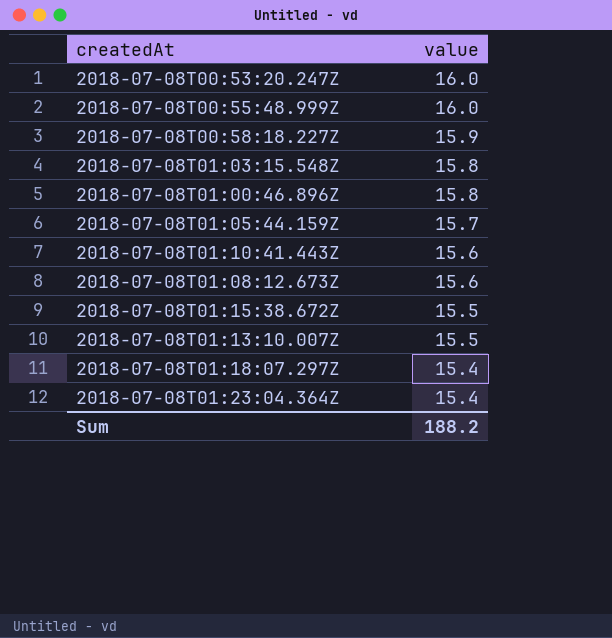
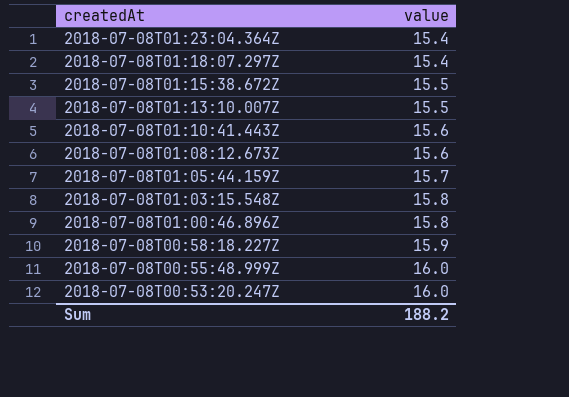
row order: value descending -> createdAt descending

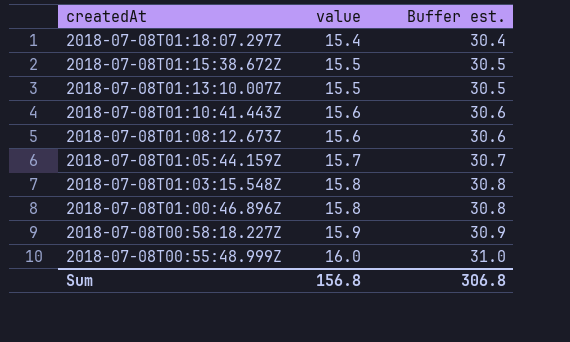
column Buffer est. | formula: none -> [value] + 15
row 2018-07-08T01:23:04.364Z: 15.4 -> none
row 2018-07-08T00:53:20.247Z: 16.0 -> none
Sum | value: 188.2 -> 156.8

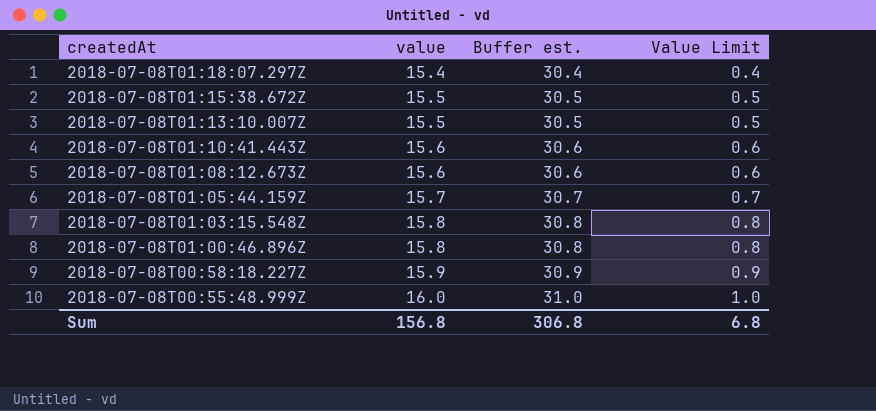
column Value Limit | formula: none -> [value] - 15

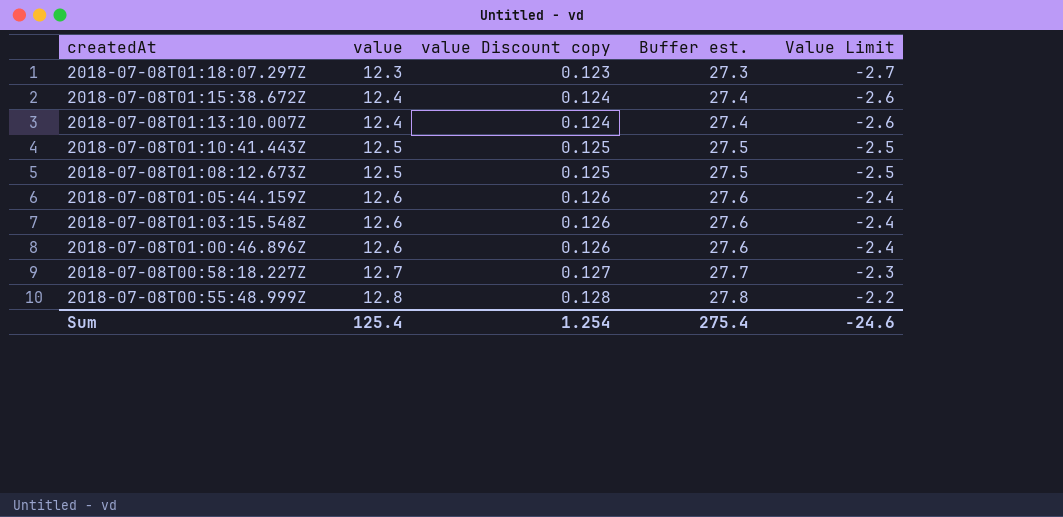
column value Discount copy | formula: none -> [value] * 0.01
2018-07-08T01:18:07.297Z | value: 15.4 -> 12.3
2018-07-08T01:18:07.297Z | Buffer est.: 30.4 -> 27.3
2018-07-08T01:18:07.297Z | Value Limit: 0.4 -> -2.7
2018-07-08T01:15:38.672Z | value: 15.5 -> 12.4
2018-07-08T01:15:38.672Z | Buffer est.: 30.5 -> 27.4
2018-07-08T01:15:38.672Z | Value Limit: 0.5 -> -2.6
2018-07-08T01:13:10.007Z | value: 15.5 -> 12.4
2018-07-08T01:13:10.007Z | Buffer est.: 30.5 -> 27.4
2018-07-08T01:13:10.007Z | Value Limit: 0.5 -> -2.6
2018-07-08T01:10:41.443Z | value: 15.6 -> 12.5
2018-07-08T01:10:41.443Z | Buffer est.: 30.6 -> 27.5
2018-07-08T01:10:41.443Z | Value Limit: 0.6 -> -2.5
2018-07-08T01:08:12.673Z | value: 15.6 -> 12.5
2018-07-08T01:08:12.673Z | Buffer est.: 30.6 -> 27.5
2018-07-08T01:08:12.673Z | Value Limit: 0.6 -> -2.5
2018-07-08T01:05:44.159Z | value: 15.7 -> 12.6
2018-07-08T01:05:44.159Z | Buffer est.: 30.7 -> 27.6
2018-07-08T01:05:44.159Z | Value Limit: 0.7 -> -2.4
2018-07-08T01:03:15.548Z | value: 15.8 -> 12.6
2018-07-08T01:03:15.548Z | Buffer est.: 30.8 -> 27.6
2018-07-08T01:03:15.548Z | Value Limit: 0.8 -> -2.4
2018-07-08T01:00:46.896Z | value: 15.8 -> 12.6
2018-07-08T01:00:46.896Z | Buffer est.: 30.8 -> 27.6
2018-07-08T01:00:46.896Z | Value Limit: 0.8 -> -2.4
2018-07-08T00:58:18.227Z | value: 15.9 -> 12.7
2018-07-08T00:58:18.227Z | Buffer est.: 30.9 -> 27.7
2018-07-08T00:58:18.227Z | Value Limit: 0.9 -> -2.3
2018-07-08T00:55:48.999Z | value: 16.0 -> 12.8
2018-07-08T00:55:48.999Z | Buffer est.: 31.0 -> 27.8
2018-07-08T00:55:48.999Z | Value Limit: 1.0 -> -2.2
Sum | value: 156.8 -> 125.4
Sum | Buffer est.: 306.8 -> 275.4
Sum | Value Limit: 6.8 -> -24.6

